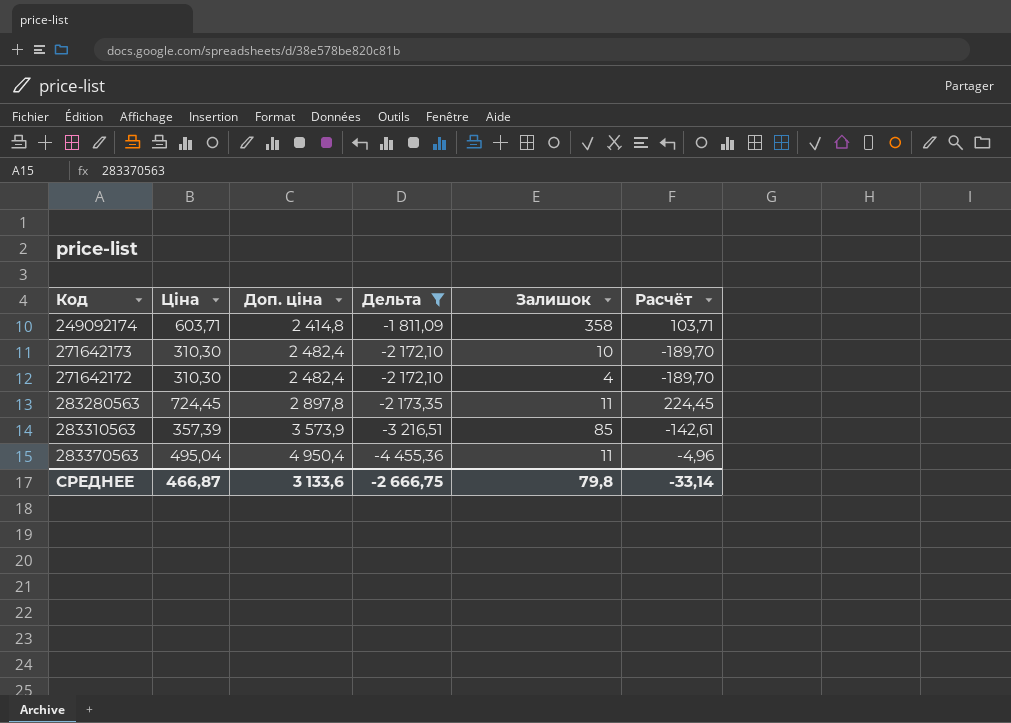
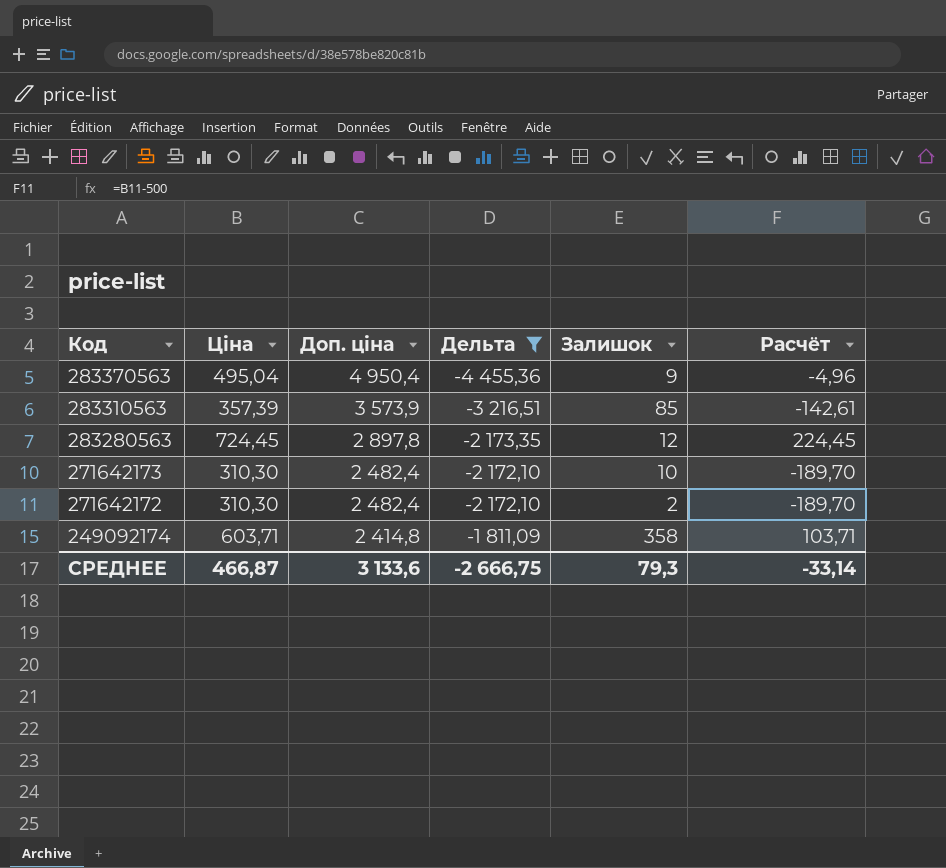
row order: Доп. ціна ascending -> Код descending
283370563 | Залишок: 11 -> 9
283280563 | Залишок: 11 -> 12
271642172 | Залишок: 4 -> 2
СРЕДНЕЕ | Залишок: 79,8 -> 79,3

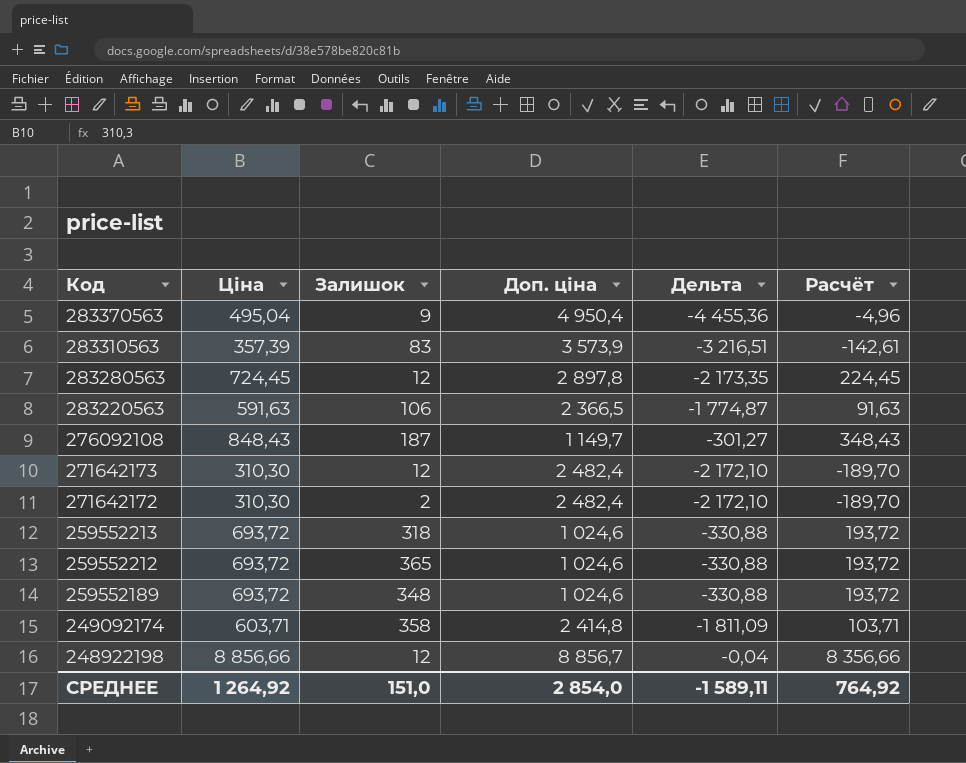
filter: Дельта <= -1 811,09 -> none
column Залишок | position: 5 -> 3
283310563 | Залишок: 85 -> 83
271642173 | Залишок: 10 -> 12
СРЕДНЕЕ | Ціна: 466,87 -> 1 264,92
СРЕДНЕЕ | Залишок: 79,3 -> 151,0
СРЕДНЕЕ | Доп. ціна: 3 133,6 -> 2 854,0
СРЕДНЕЕ | Дельта: -2 666,75 -> -1 589,11
СРЕДНЕЕ | Расчёт: -33,14 -> 764,92

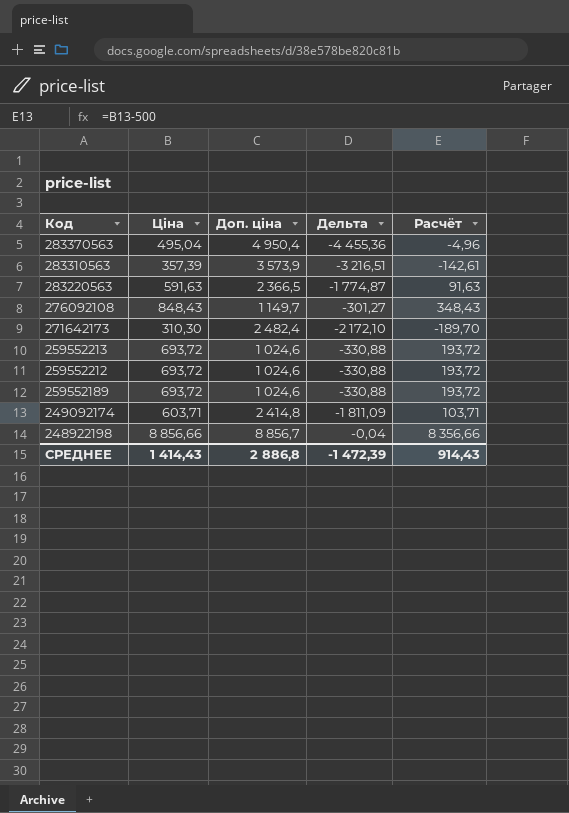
column Залишок | position: 3 -> none
row 283280563: 724,45 | 12 | 2 897,8 | -2 173,35 | 224,45 -> none
row 271642172: 310,30 | 2 | 2 482,4 | -2 172,10 | -189,70 -> none
СРЕДНЕЕ | Ціна: 1 264,92 -> 1 414,43
СРЕДНЕЕ | Доп. ціна: 2 854,0 -> 2 886,8
СРЕДНЕЕ | Дельта: -1 589,11 -> -1 472,39
СРЕДНЕЕ | Расчёт: 764,92 -> 914,43

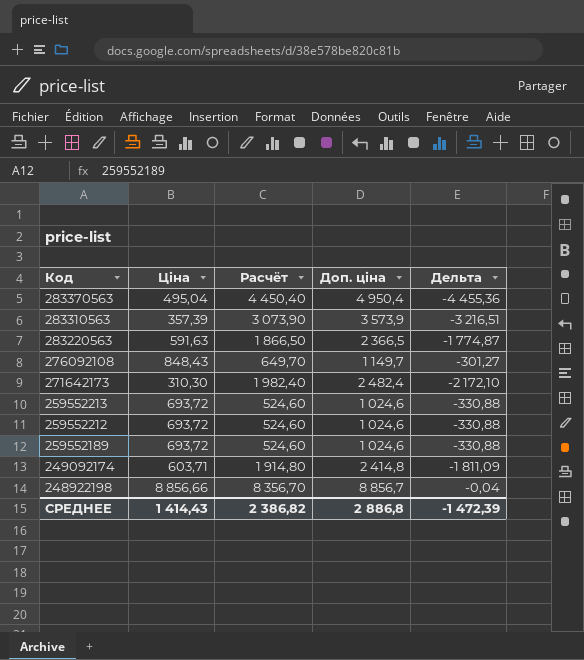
column Расчёт | formula: [Ціна] - 500 -> [Доп. ціна] - 500
column Расчёт | position: 5 -> 3
СРЕДНЕЕ | Расчёт: 914,43 -> 2 386,82

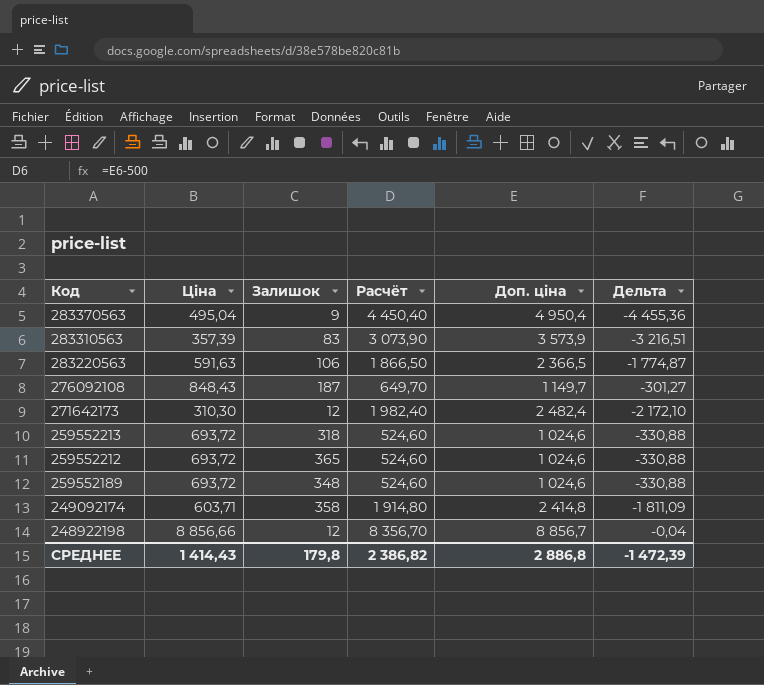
column Залишок | position: none -> 3

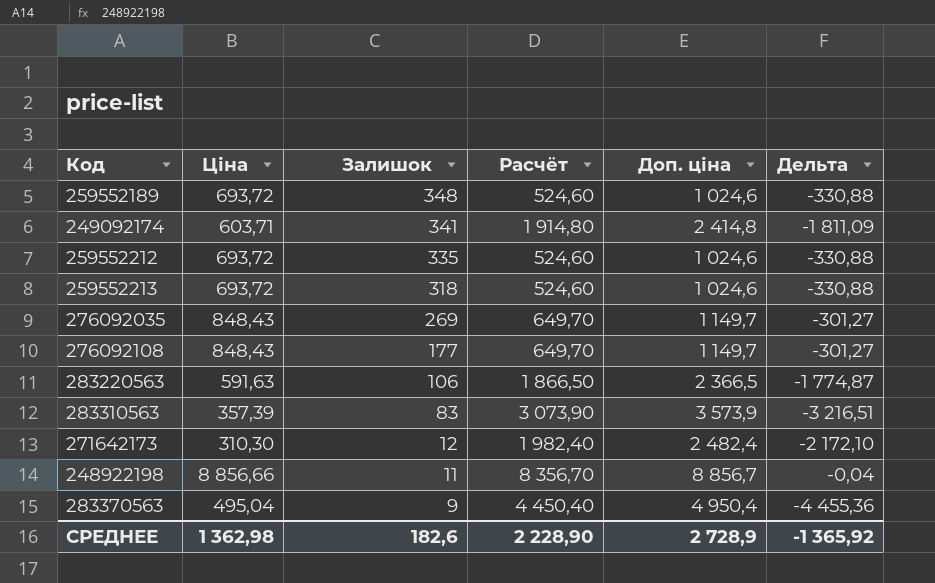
row order: Код descending -> Залишок descending
249092174 | Залишок: 358 -> 341
259552212 | Залишок: 365 -> 335
row 276092035: none -> 848,43 | 269 | 649,70 | 1 149,7 | -301,27
276092108 | Залишок: 187 -> 177
248922198 | Залишок: 12 -> 11
СРЕДНЕЕ | Ціна: 1 414,43 -> 1 362,98
СРЕДНЕЕ | Залишок: 179,8 -> 182,6
СРЕДНЕЕ | Расчёт: 2 386,82 -> 2 228,90
СРЕДНЕЕ | Доп. ціна: 2 886,8 -> 2 728,9
СРЕДНЕЕ | Дельта: -1 472,39 -> -1 365,92

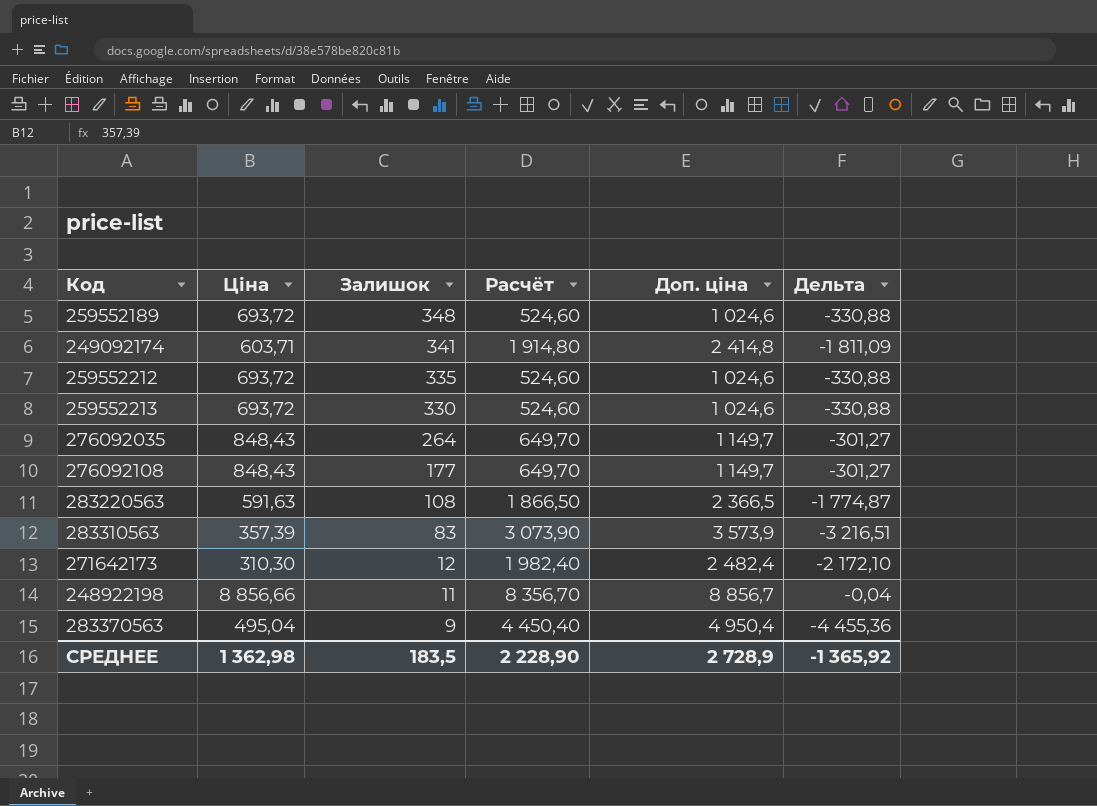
259552213 | Залишок: 318 -> 330
276092035 | Залишок: 269 -> 264
283220563 | Залишок: 106 -> 108
СРЕДНЕЕ | Залишок: 182,6 -> 183,5

